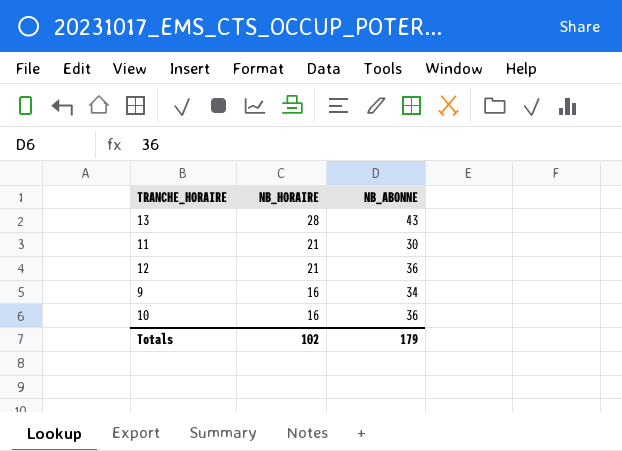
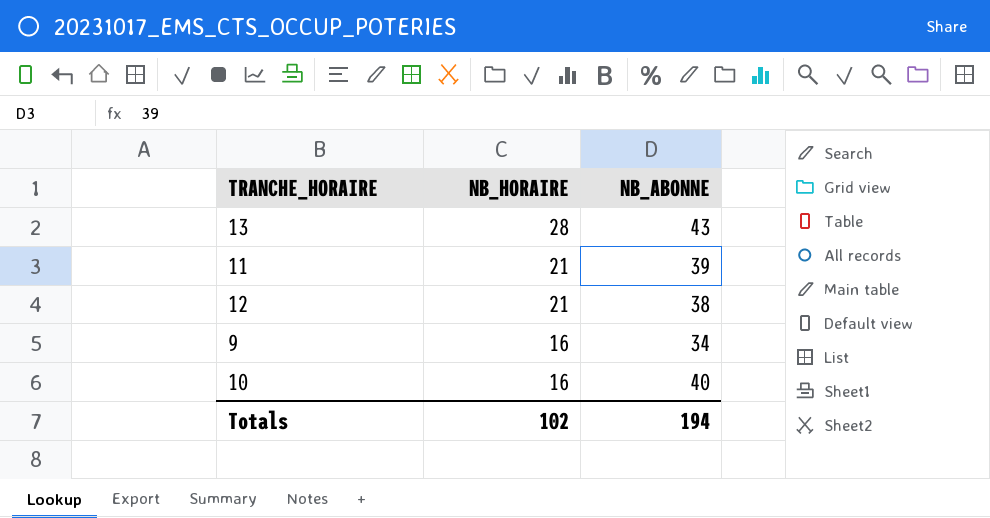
11 | NB_ABONNE: 30 -> 39
12 | NB_ABONNE: 36 -> 38
10 | NB_ABONNE: 36 -> 40
Totals | NB_ABONNE: 179 -> 194

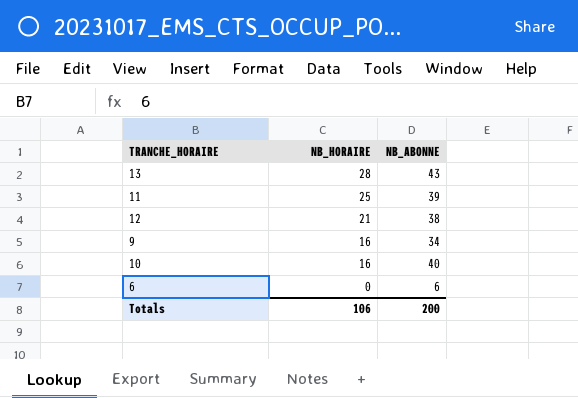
11 | NB_HORAIRE: 21 -> 25
row 6: none -> 0 | 6
Totals | NB_HORAIRE: 102 -> 106
Totals | NB_ABONNE: 194 -> 200

